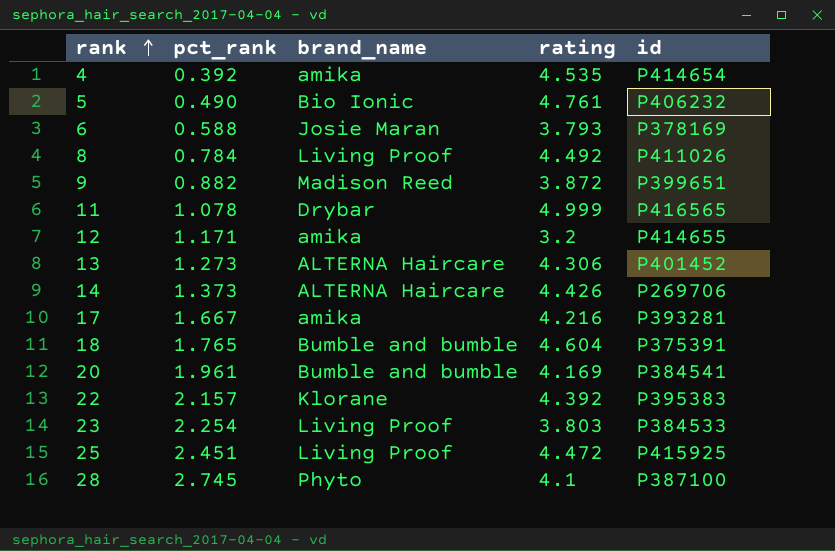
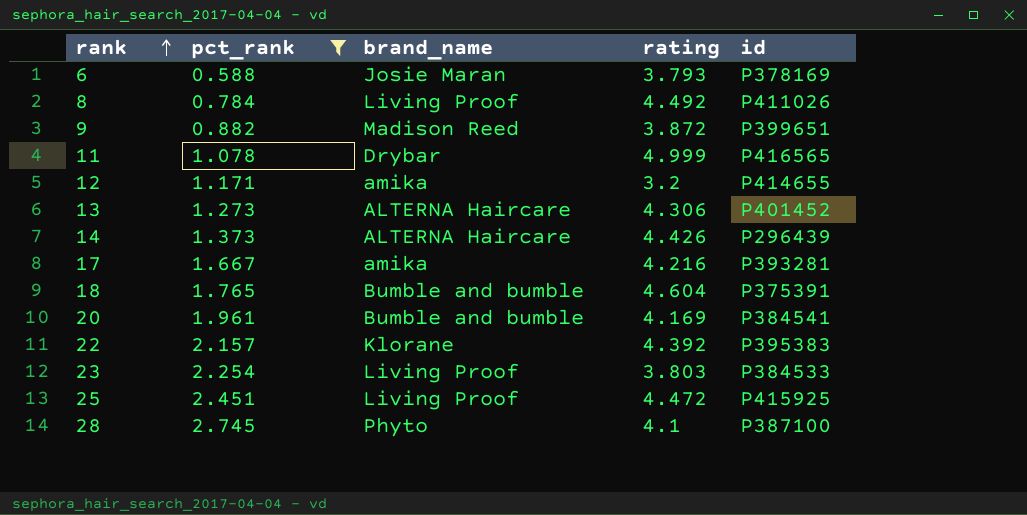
filter: none -> pct_rank >= 0.588
14 | id: P269706 -> P296439

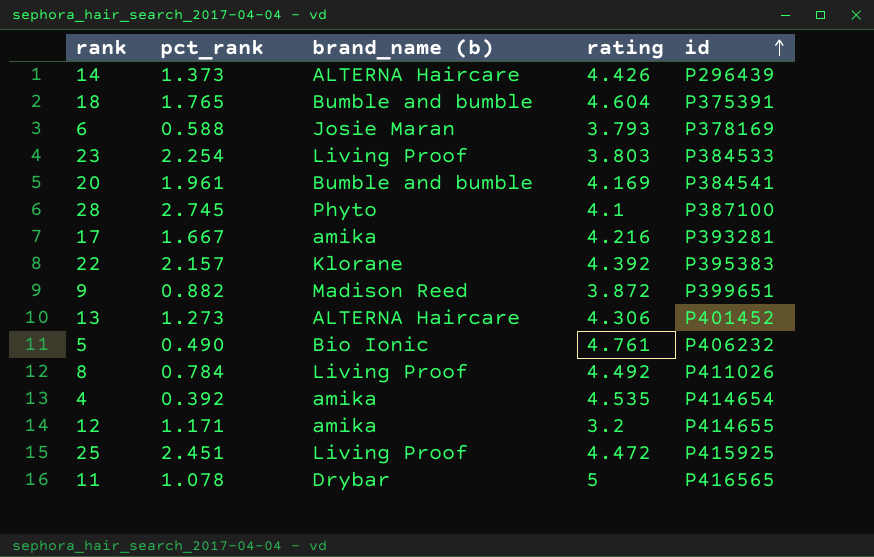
filter: pct_rank >= 0.588 -> none
row order: rank ascending -> id ascending
column name: brand_name -> brand_name (b)
11 | rating: 4.999 -> 5

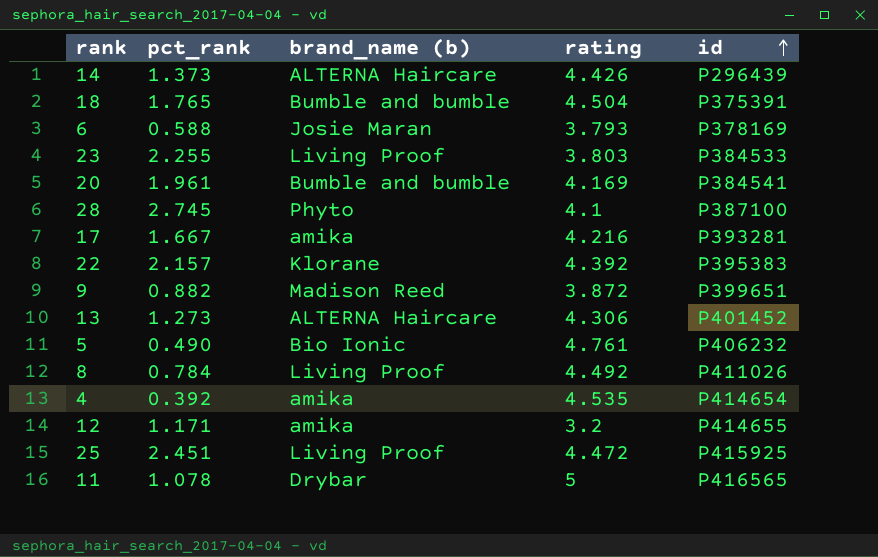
18 | rating: 4.604 -> 4.504
23 | pct_rank: 2.254 -> 2.255

